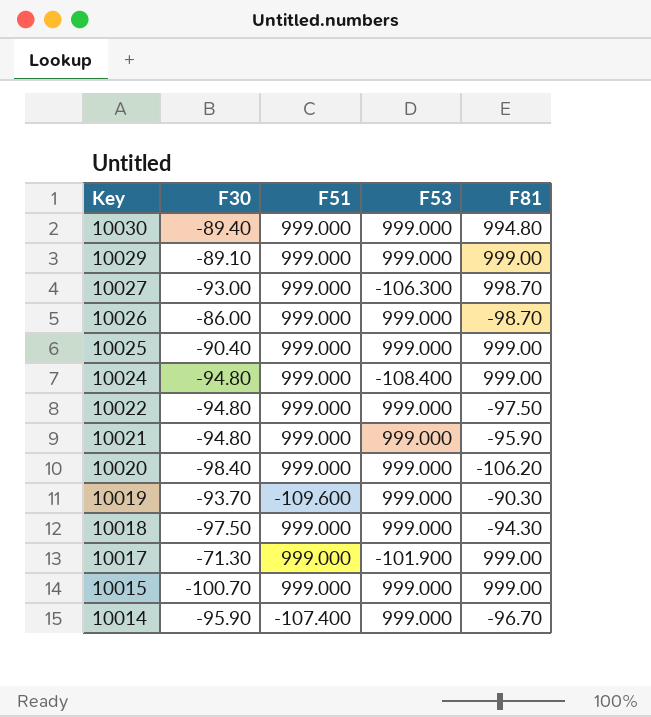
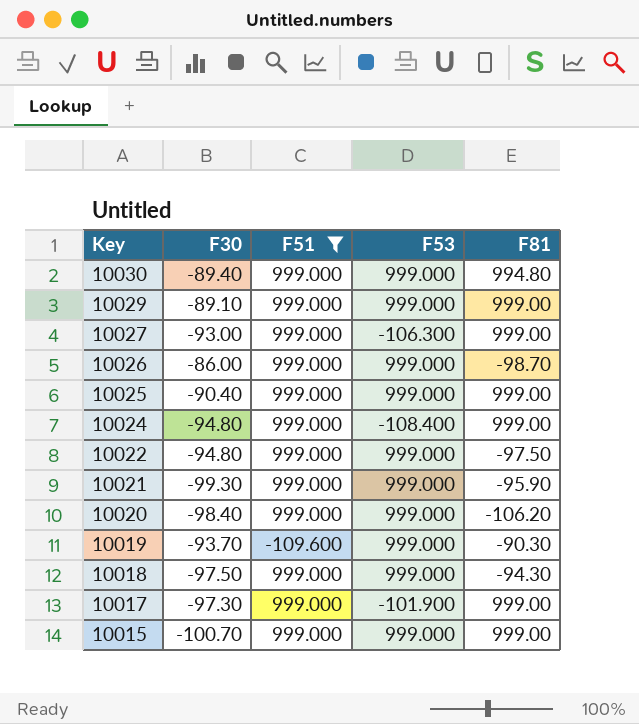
filter: none -> F51 != -107.400
10027 | F81: 998.70 -> 999.00
10021 | F30: -94.80 -> -99.30
10017 | F30: -71.30 -> -97.30

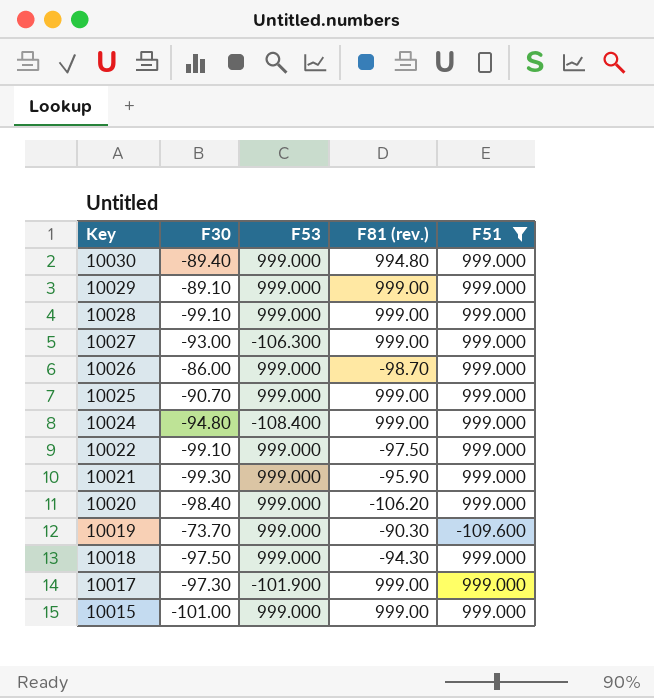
column name: F81 -> F81 (rev.)
column F51 | position: 3 -> 5
row 10028: none -> -99.10 | 999.000 | 999.00 | 999.000
10025 | F30: -90.40 -> -90.70
10022 | F30: -94.80 -> -99.10
10019 | F30: -93.70 -> -73.70
10015 | F30: -100.70 -> -101.00

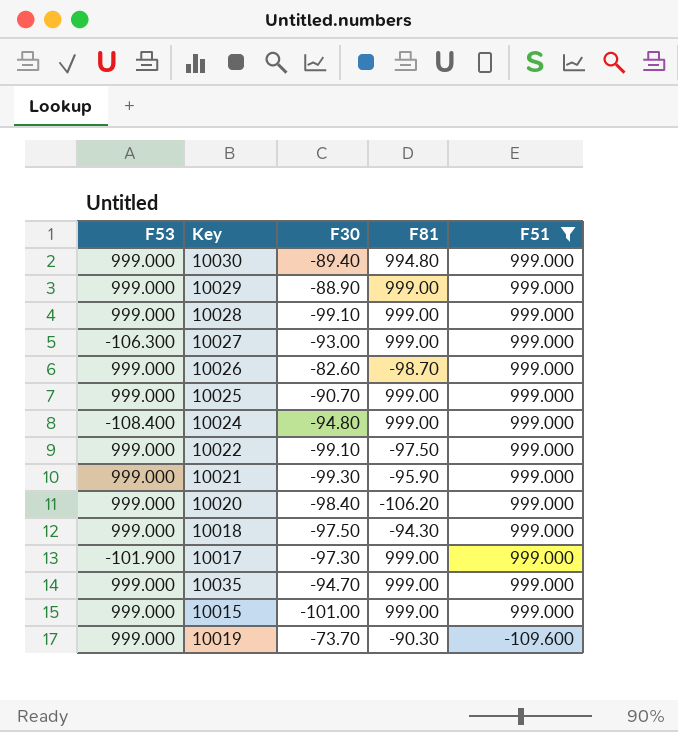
row order: Key descending -> F51 descending
column F53 | position: 3 -> 1
column name: F81 (rev.) -> F81
10029 | F30: -89.10 -> -88.90
10026 | F30: -86.00 -> -82.60
row 10035: none -> 999.000 | -94.70 | 999.00 | 999.000

